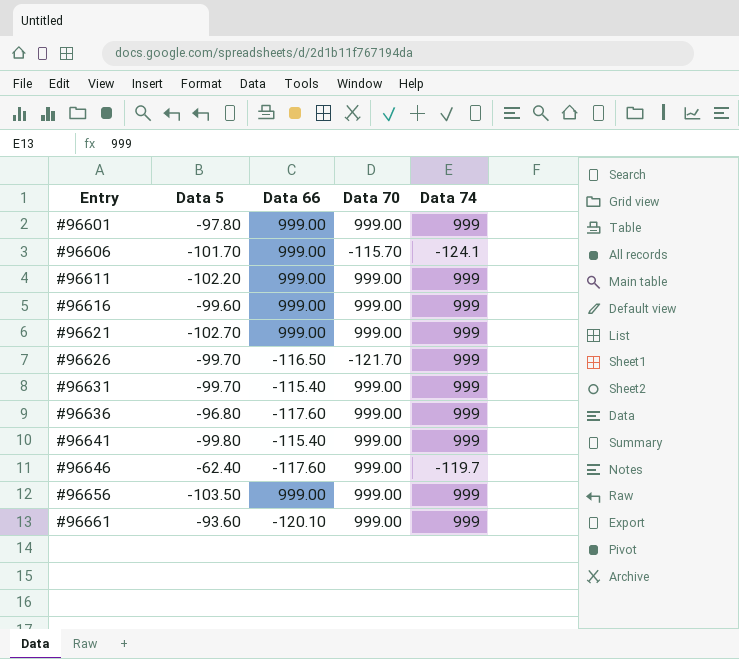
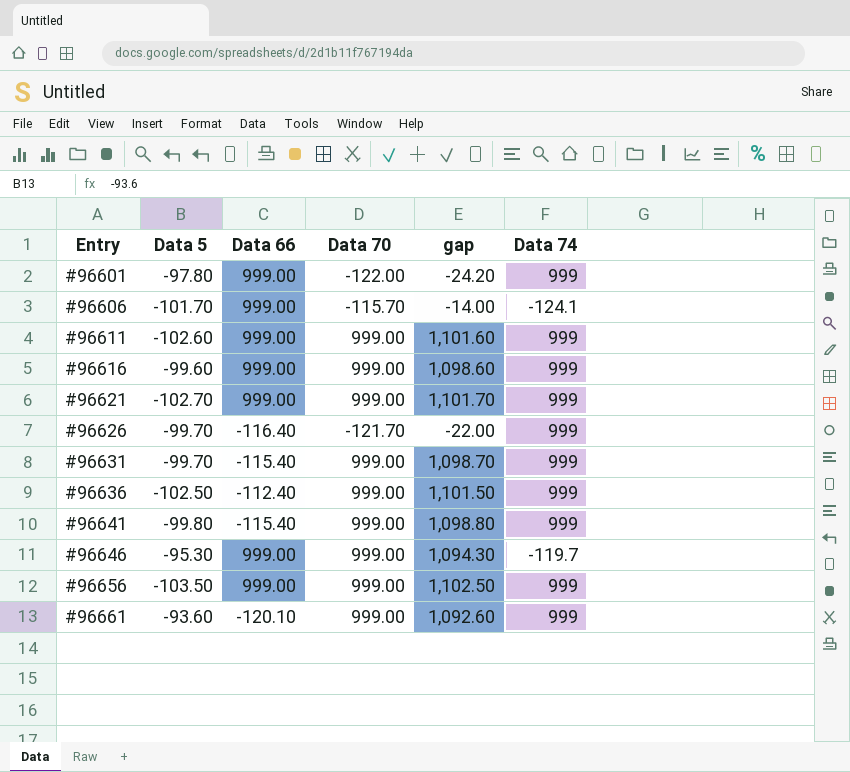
column gap | formula: none -> [Data 70] - [Data 5]
#96601 | Data 70: 999.00 -> -122.00
#96611 | Data 5: -102.20 -> -102.60
#96626 | Data 66: -116.50 -> -116.40
#96636 | Data 5: -96.80 -> -102.50
#96636 | Data 66: -117.60 -> -112.40
#96646 | Data 5: -62.40 -> -95.30
#96646 | Data 66: -117.60 -> 999.00

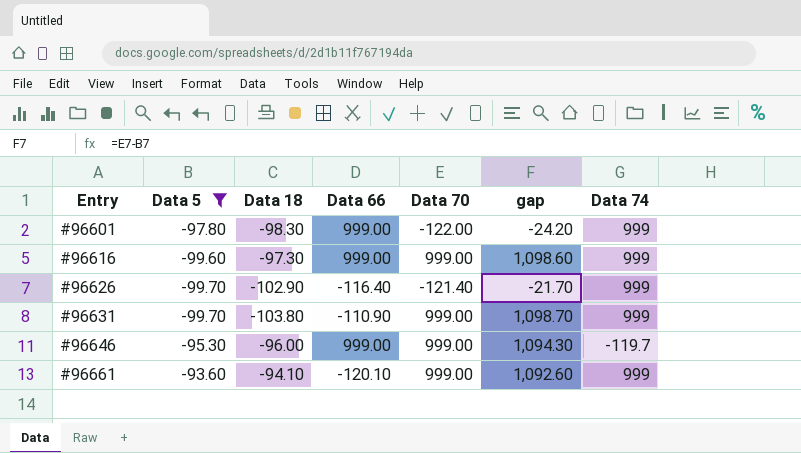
filter: none -> Data 5 >= -99.70
column Data 18 | position: none -> 3
#96626 | Data 70: -121.70 -> -121.40
#96626 | gap: -22.00 -> -21.70
#96631 | Data 66: -115.40 -> -110.90

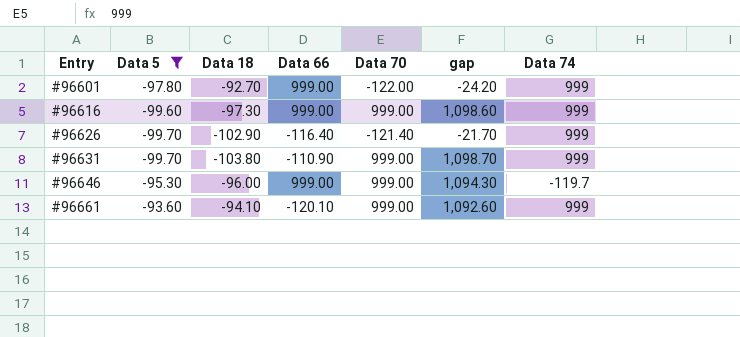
#96601 | Data 18: -98.30 -> -92.70

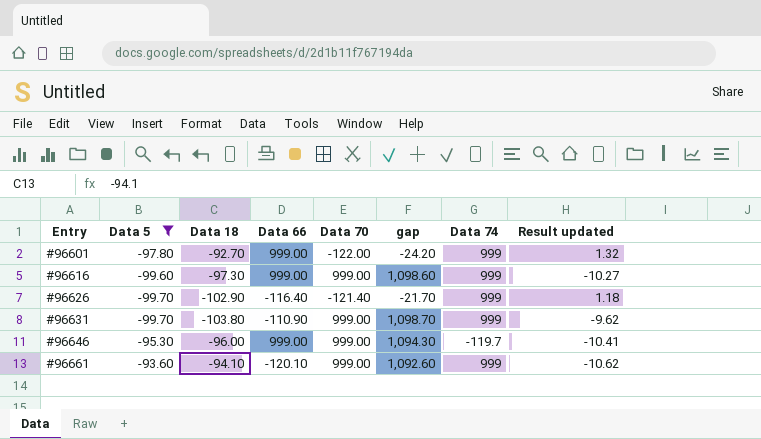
column Result updated | formula: none -> [Data 70] / [Data 18]

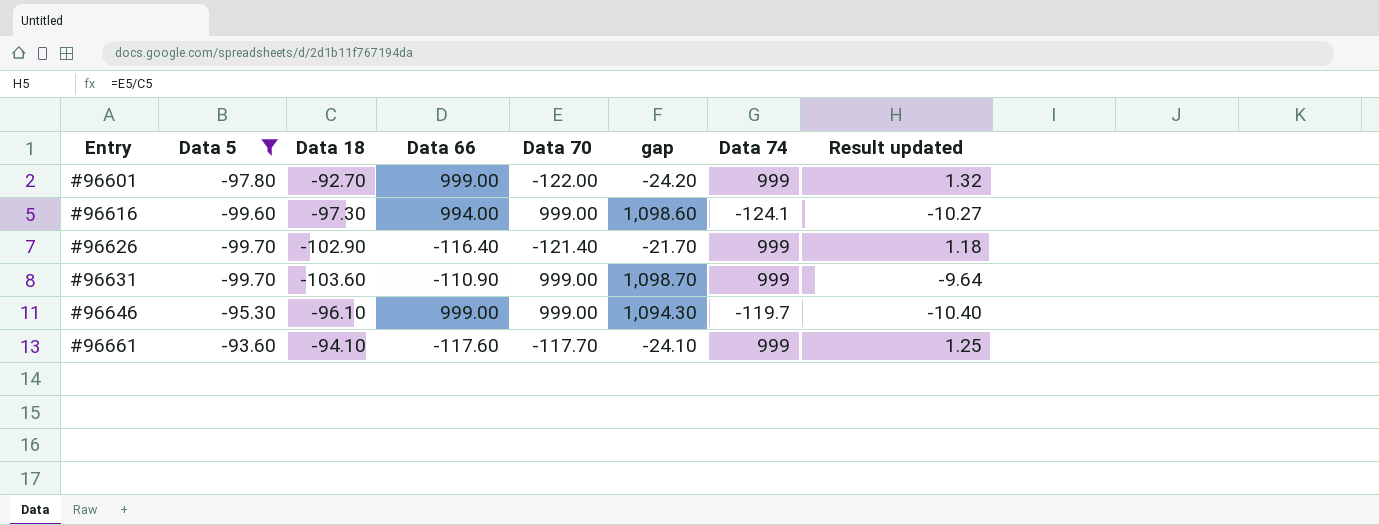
#96616 | Data 66: 999.00 -> 994.00
#96616 | Data 74: 999 -> -124.1
#96631 | Data 18: -103.80 -> -103.60
#96631 | Result updated: -9.62 -> -9.64
#96646 | Data 18: -96.00 -> -96.10
#96646 | Result updated: -10.41 -> -10.40
#96661 | Data 66: -120.10 -> -117.60
#96661 | Data 70: 999.00 -> -117.70
#96661 | gap: 1,092.60 -> -24.10
#96661 | Result updated: -10.62 -> 1.25

